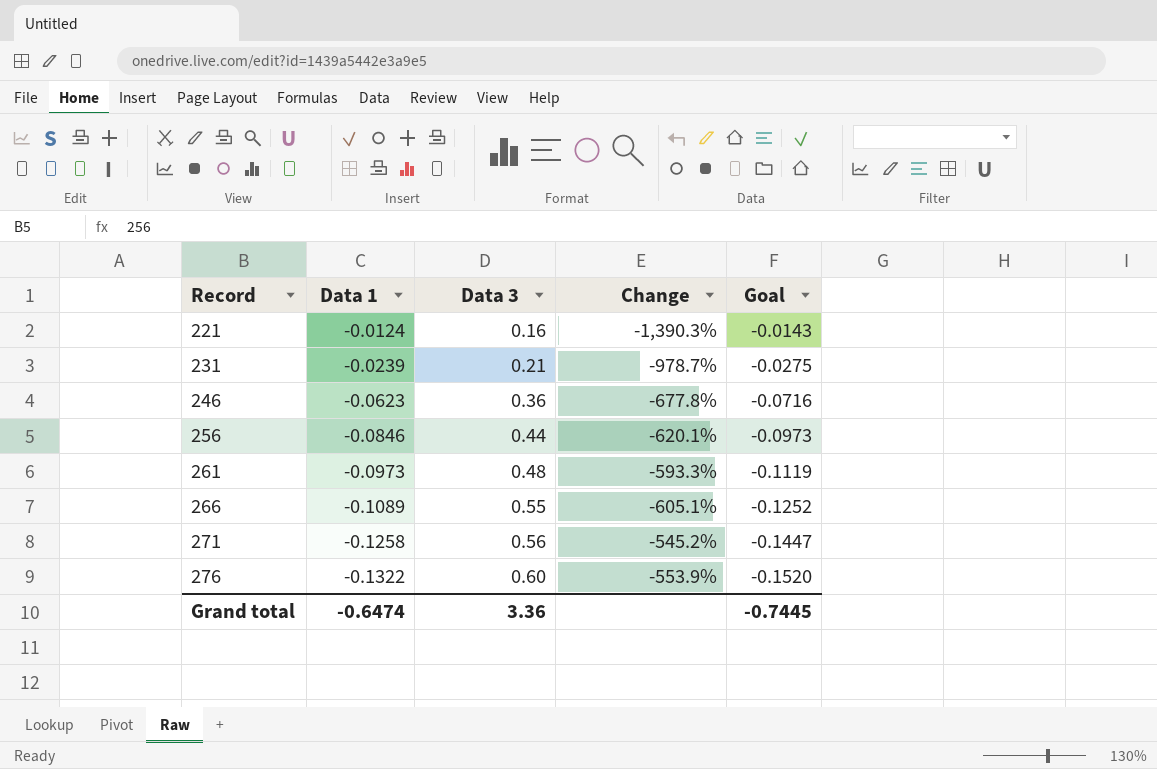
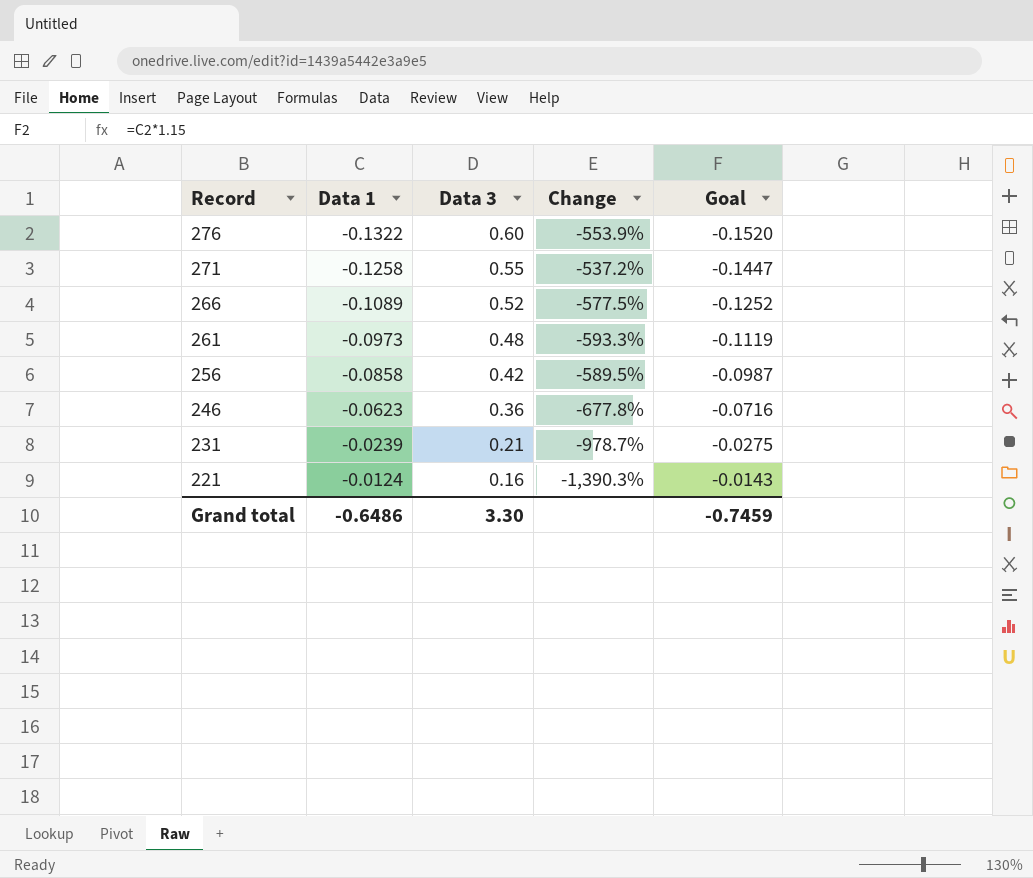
row order: Record ascending -> Record descending
271 | Data 3: 0.56 -> 0.55
271 | Change: -545.2% -> -537.2%
266 | Data 3: 0.55 -> 0.52
266 | Change: -605.1% -> -577.5%
256 | Data 1: -0.0846 -> -0.0858
256 | Data 3: 0.44 -> 0.42
256 | Change: -620.1% -> -589.5%
256 | Goal: -0.0973 -> -0.0987
Grand total | Data 1: -0.6474 -> -0.6486
Grand total | Data 3: 3.36 -> 3.30
Grand total | Goal: -0.7445 -> -0.7459

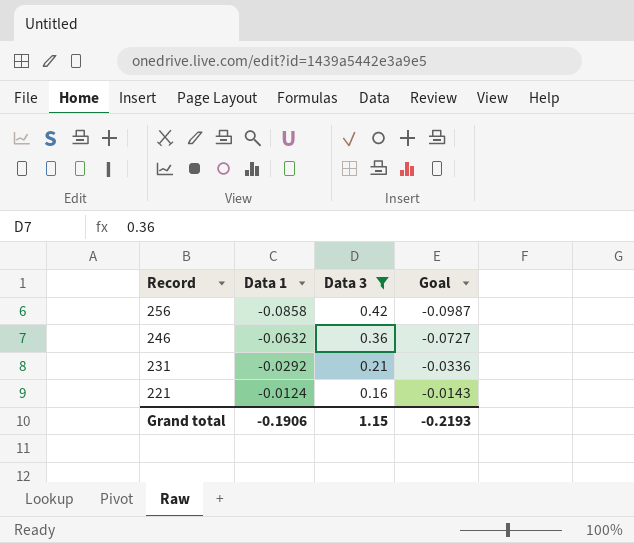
filter: none -> Data 3 <= 0.42
column Change | formula: ([Data 3] - [Data 1]) / [Data 1] -> none
246 | Data 1: -0.0623 -> -0.0632
246 | Goal: -0.0716 -> -0.0727
231 | Data 1: -0.0239 -> -0.0292
231 | Goal: -0.0275 -> -0.0336
Grand total | Data 1: -0.6486 -> -0.1906
Grand total | Data 3: 3.30 -> 1.15
Grand total | Goal: -0.7459 -> -0.2193

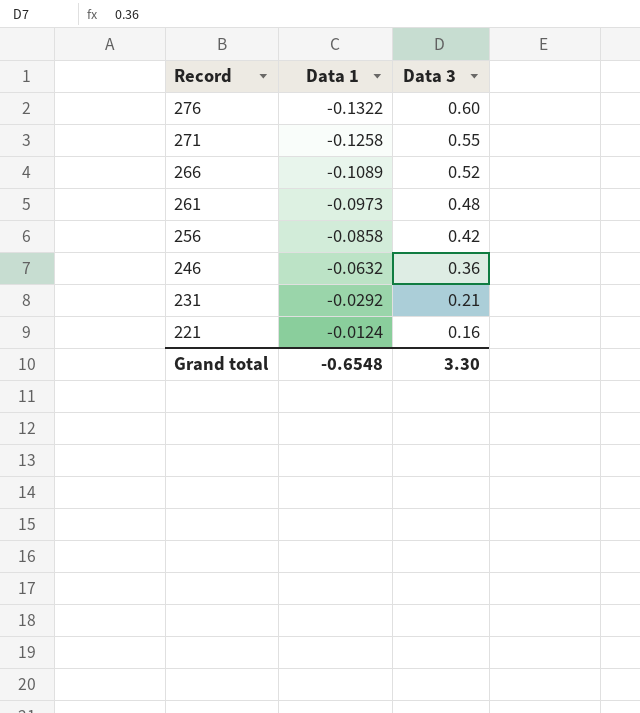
filter: Data 3 <= 0.42 -> none
column Goal | formula: [Data 1] * 1.15 -> none
Grand total | Data 1: -0.1906 -> -0.6548
Grand total | Data 3: 1.15 -> 3.30

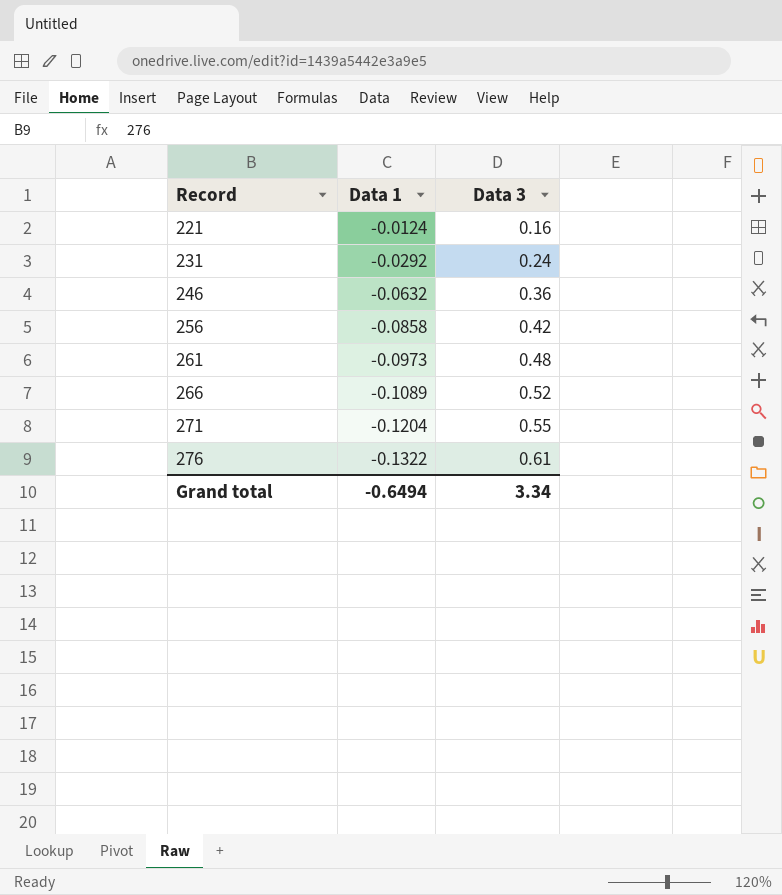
row order: Record descending -> Record ascending
231 | Data 3: 0.21 -> 0.24
271 | Data 1: -0.1258 -> -0.1204
276 | Data 3: 0.60 -> 0.61
Grand total | Data 1: -0.6548 -> -0.6494
Grand total | Data 3: 3.30 -> 3.34

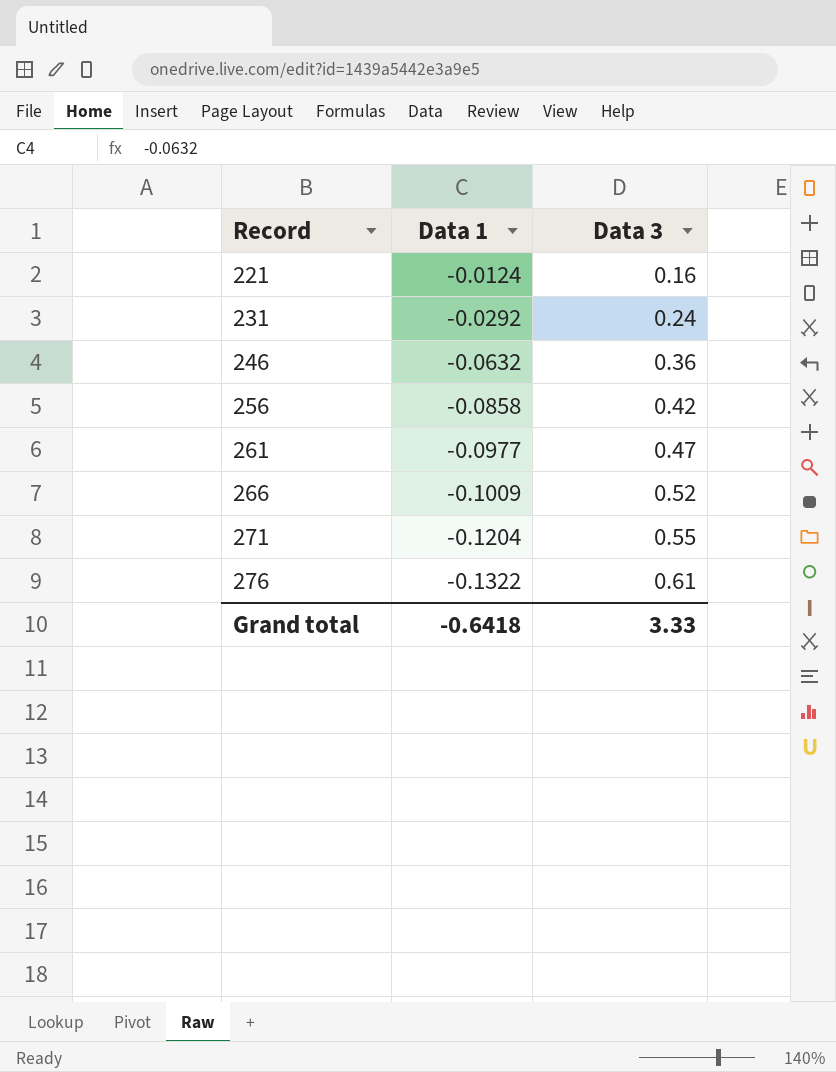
261 | Data 1: -0.0973 -> -0.0977
261 | Data 3: 0.48 -> 0.47
266 | Data 1: -0.1089 -> -0.1009
Grand total | Data 1: -0.6494 -> -0.6418
Grand total | Data 3: 3.34 -> 3.33

